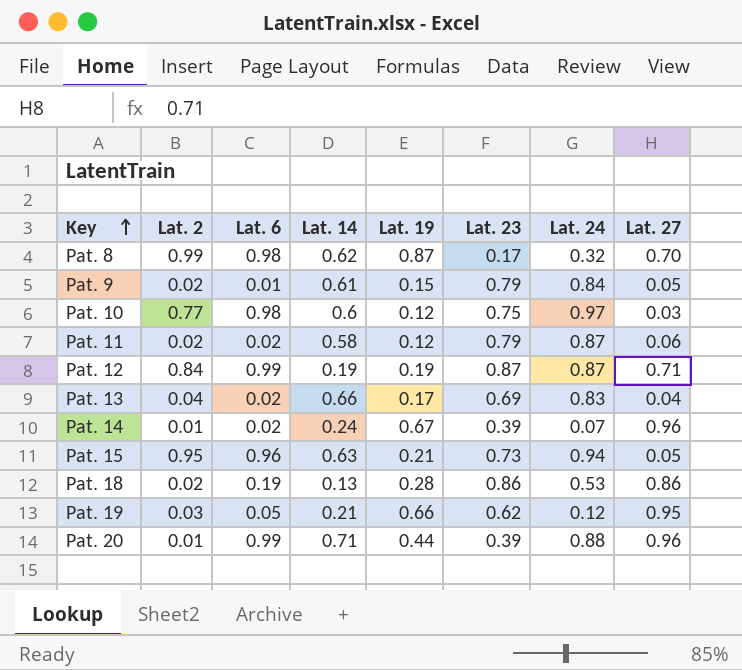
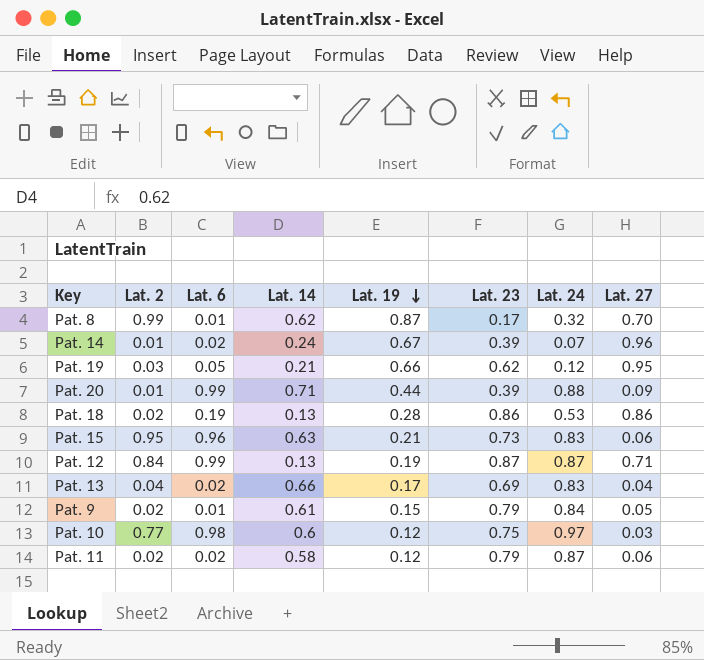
row order: Key ascending -> Lat. 19 descending
Pat. 8 | Lat. 6: 0.98 -> 0.01
Pat. 20 | Lat. 27: 0.96 -> 0.09
Pat. 15 | Lat. 24: 0.94 -> 0.83
Pat. 15 | Lat. 27: 0.05 -> 0.06
Pat. 12 | Lat. 14: 0.19 -> 0.13

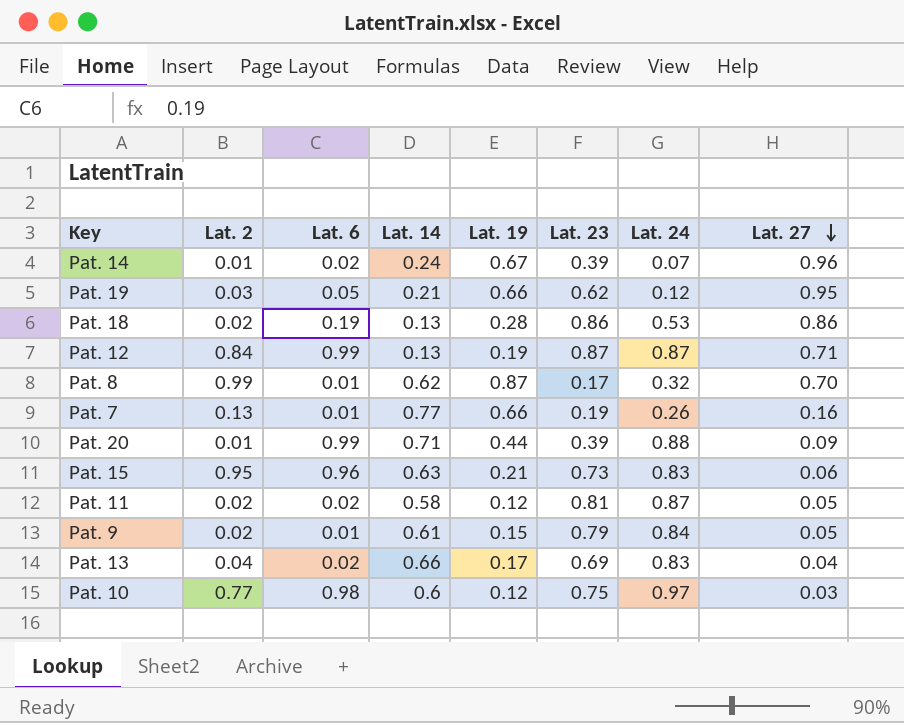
row order: Lat. 19 descending -> Lat. 27 descending
row Pat. 7: none -> 0.13 | 0.01 | 0.77 | 0.66 | 0.19 | 0.26 | 0.16
Pat. 11 | Lat. 23: 0.79 -> 0.81
Pat. 11 | Lat. 27: 0.06 -> 0.05

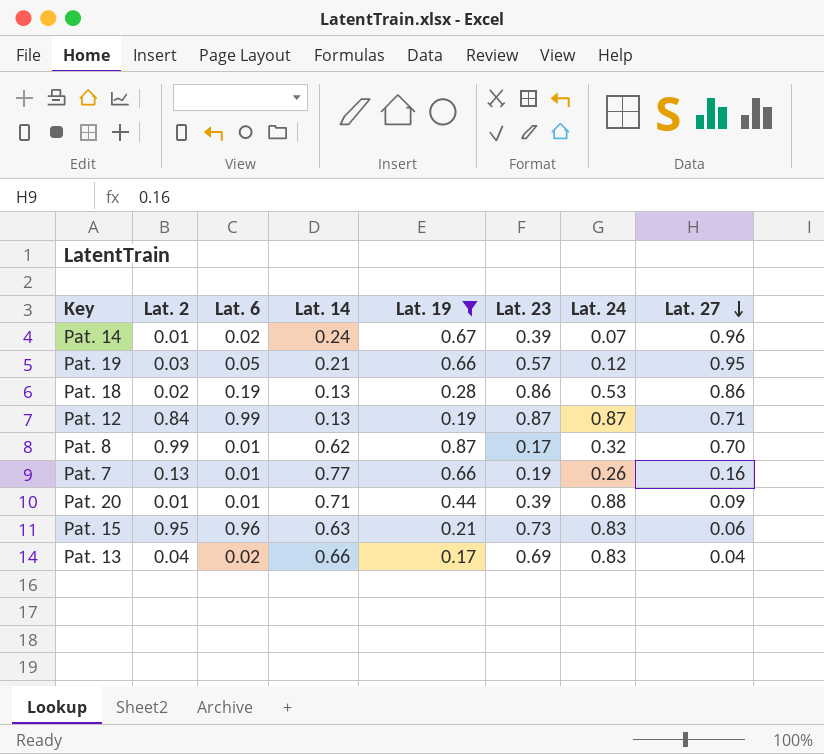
filter: none -> Lat. 19 >= 0.17
Pat. 19 | Lat. 23: 0.62 -> 0.57
Pat. 20 | Lat. 6: 0.99 -> 0.01

